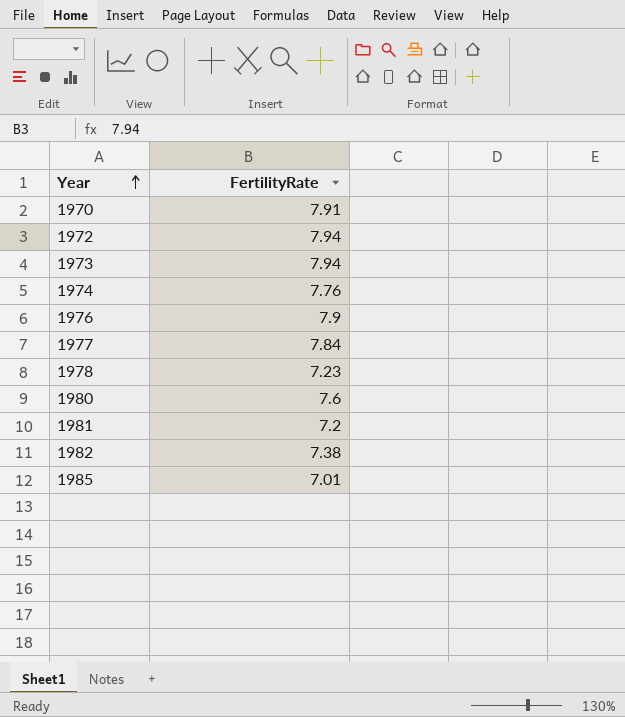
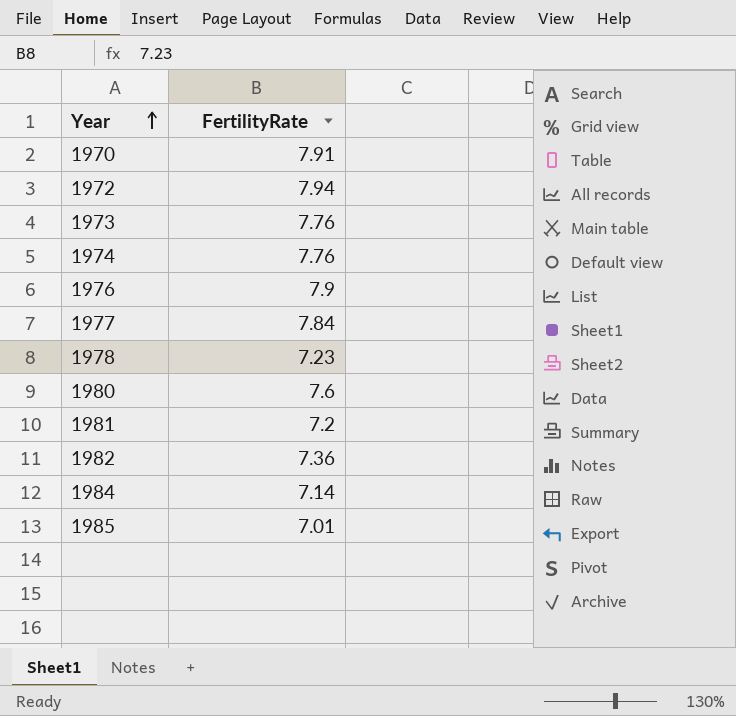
1973 | FertilityRate: 7.94 -> 7.76
1982 | FertilityRate: 7.38 -> 7.36
row 1984: none -> 7.14

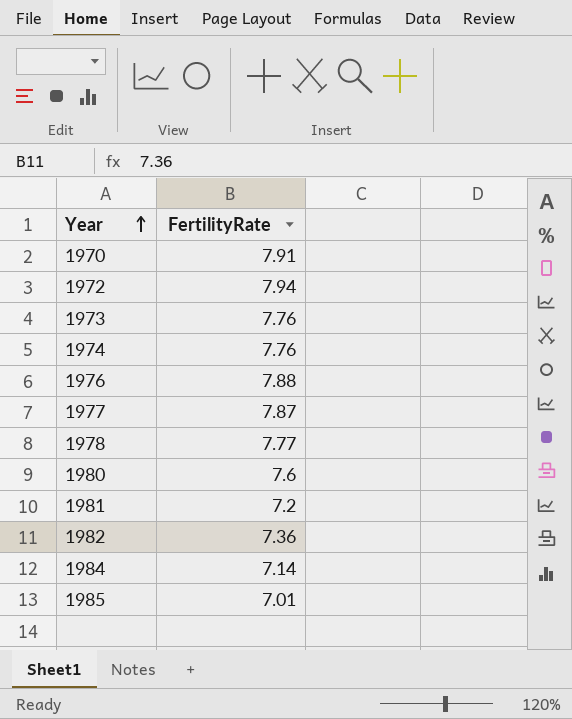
1976 | FertilityRate: 7.9 -> 7.88
1977 | FertilityRate: 7.84 -> 7.87
1978 | FertilityRate: 7.23 -> 7.77

